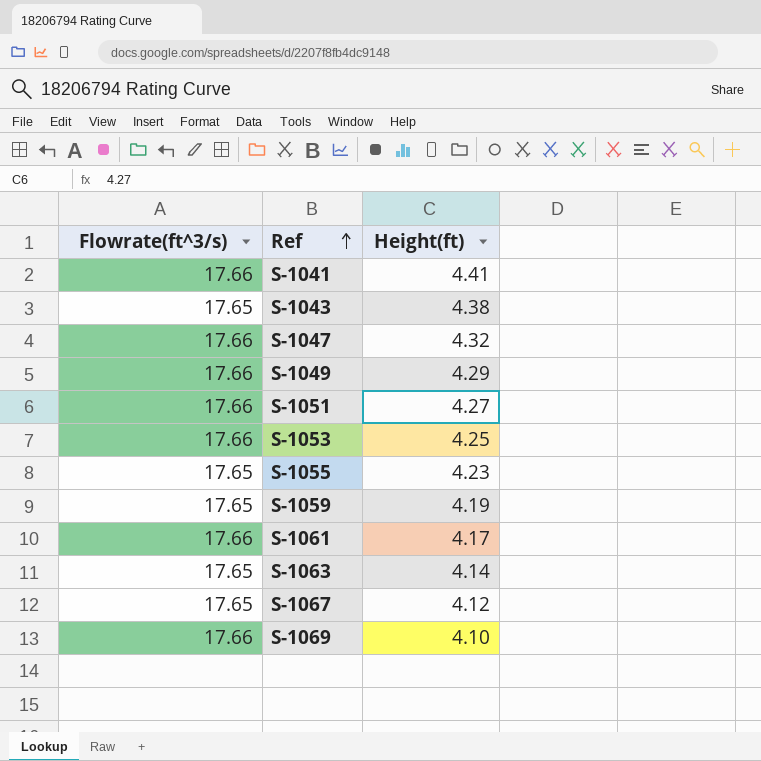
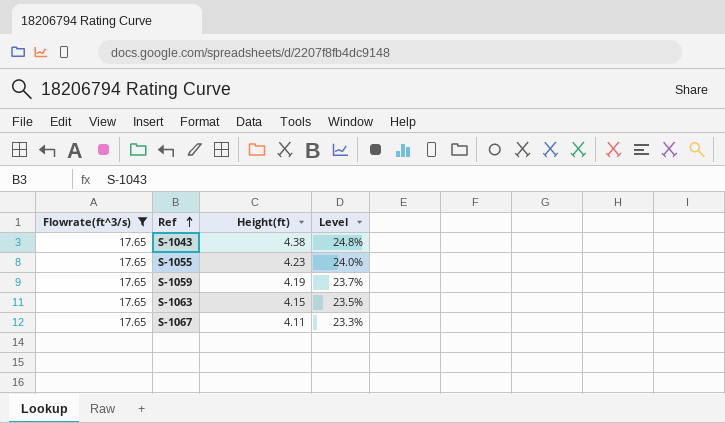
filter: none -> Flowrate(ft^3/s) = 17.65
column Level | formula: none -> [Height(ft)] / [Flowrate(ft^3/s)]
S-1063 | Height(ft): 4.14 -> 4.15
S-1067 | Height(ft): 4.12 -> 4.11

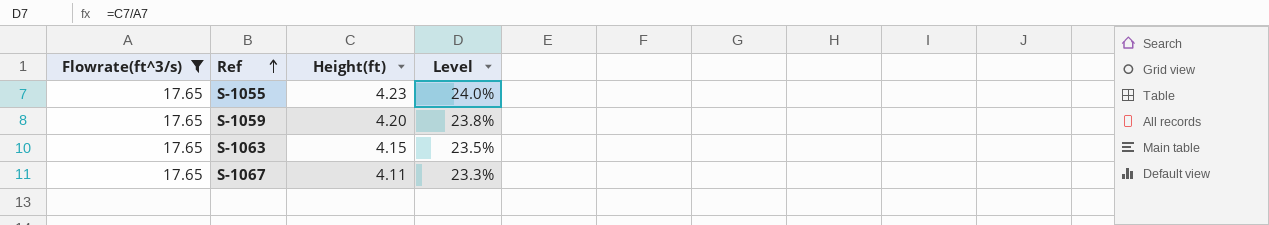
row S-1043: 17.65 | 4.38 | 24.8% -> none
S-1059 | Height(ft): 4.19 -> 4.20
S-1059 | Level: 23.7% -> 23.8%

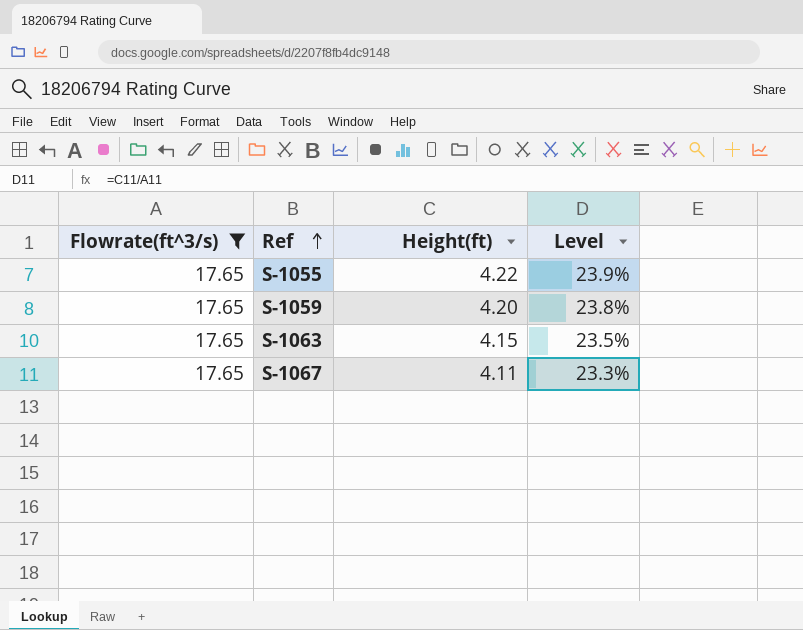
S-1055 | Height(ft): 4.23 -> 4.22
S-1055 | Level: 24.0% -> 23.9%

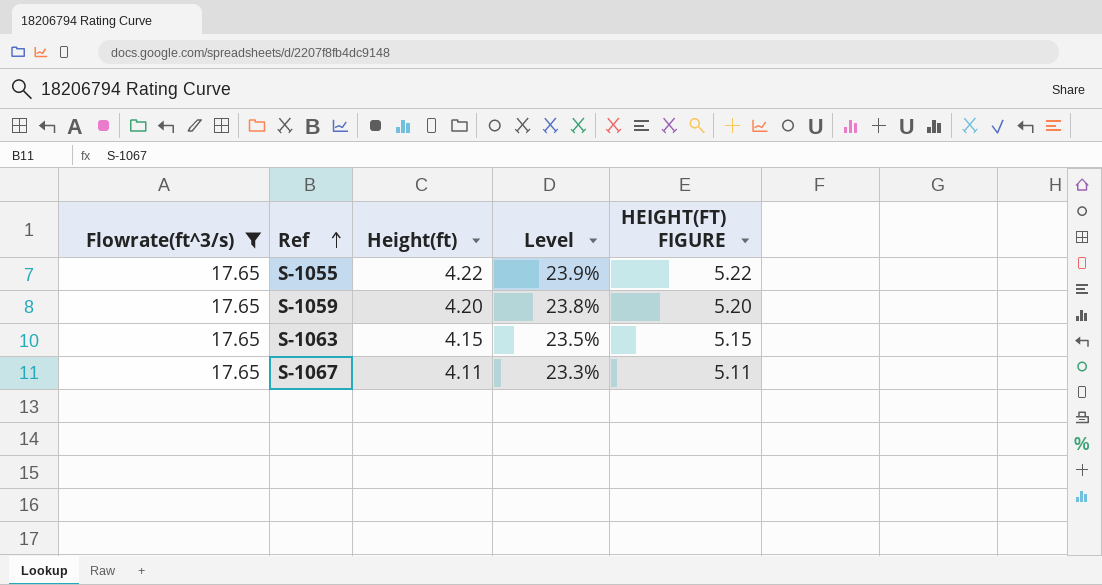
column HEIGHT(FT) FIGURE | formula: none -> [Height(ft)] + 1

